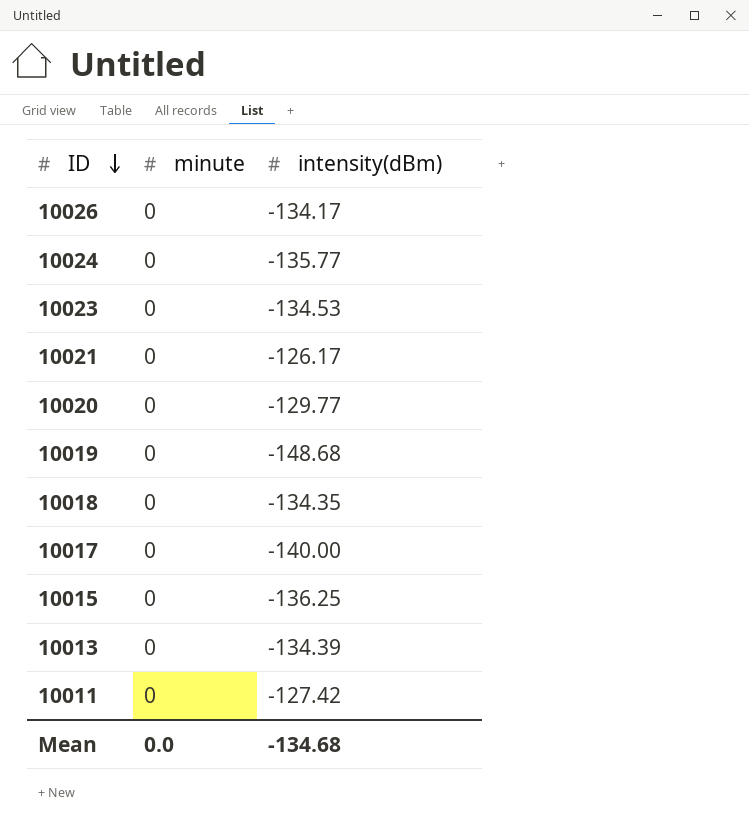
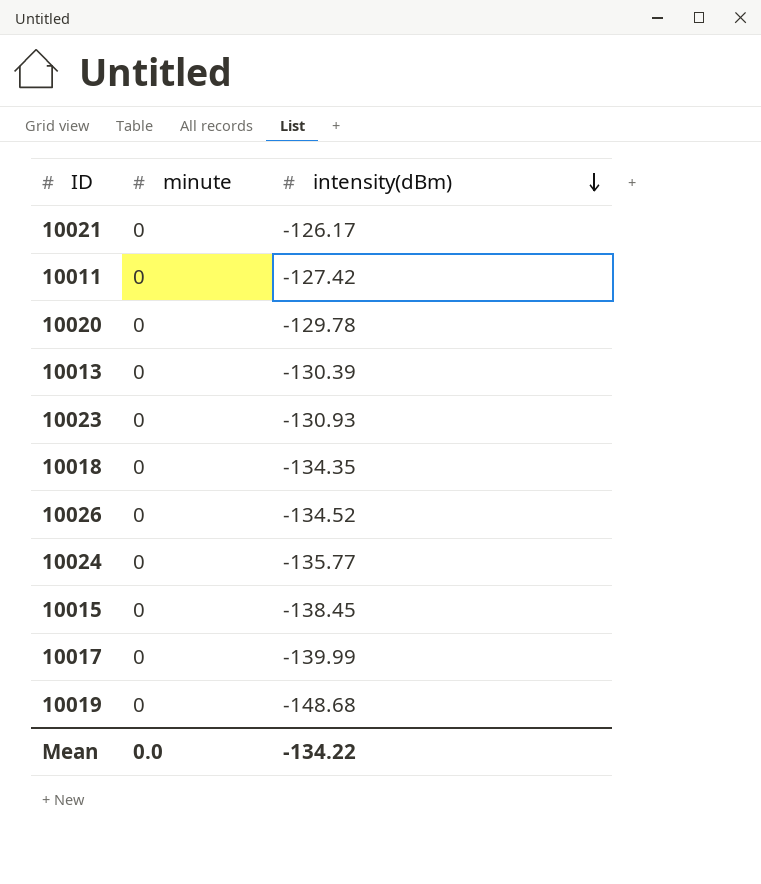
row order: ID descending -> intensity(dBm) descending
10020 | intensity(dBm): -129.77 -> -129.78
10013 | intensity(dBm): -134.39 -> -130.39
10023 | intensity(dBm): -134.53 -> -130.93
10026 | intensity(dBm): -134.17 -> -134.52
10015 | intensity(dBm): -136.25 -> -138.45
10017 | intensity(dBm): -140.00 -> -139.99
Mean | intensity(dBm): -134.68 -> -134.22

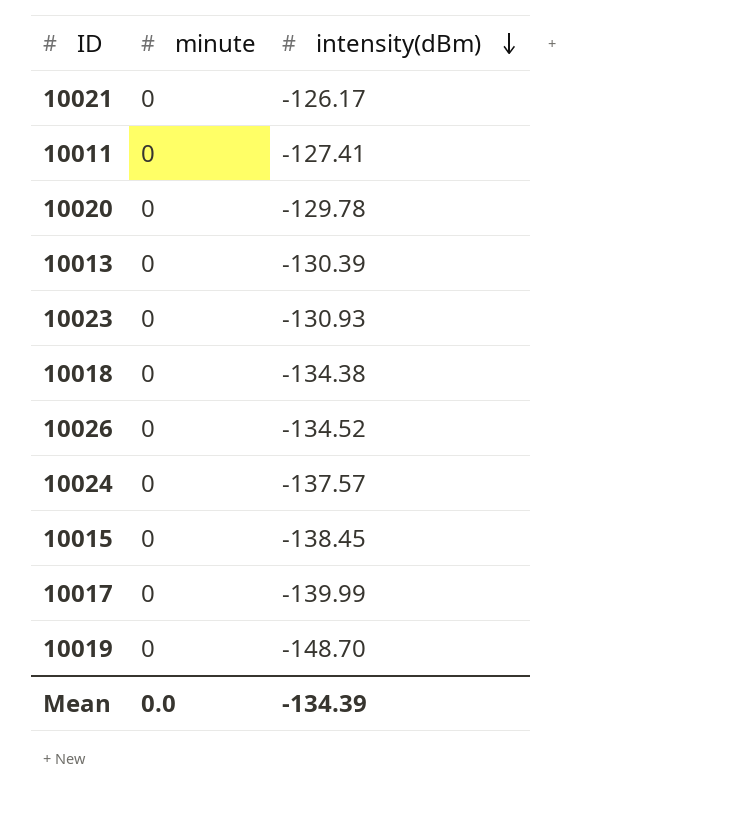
10011 | intensity(dBm): -127.42 -> -127.41
10018 | intensity(dBm): -134.35 -> -134.38
10024 | intensity(dBm): -135.77 -> -137.57
10019 | intensity(dBm): -148.68 -> -148.70
Mean | intensity(dBm): -134.22 -> -134.39

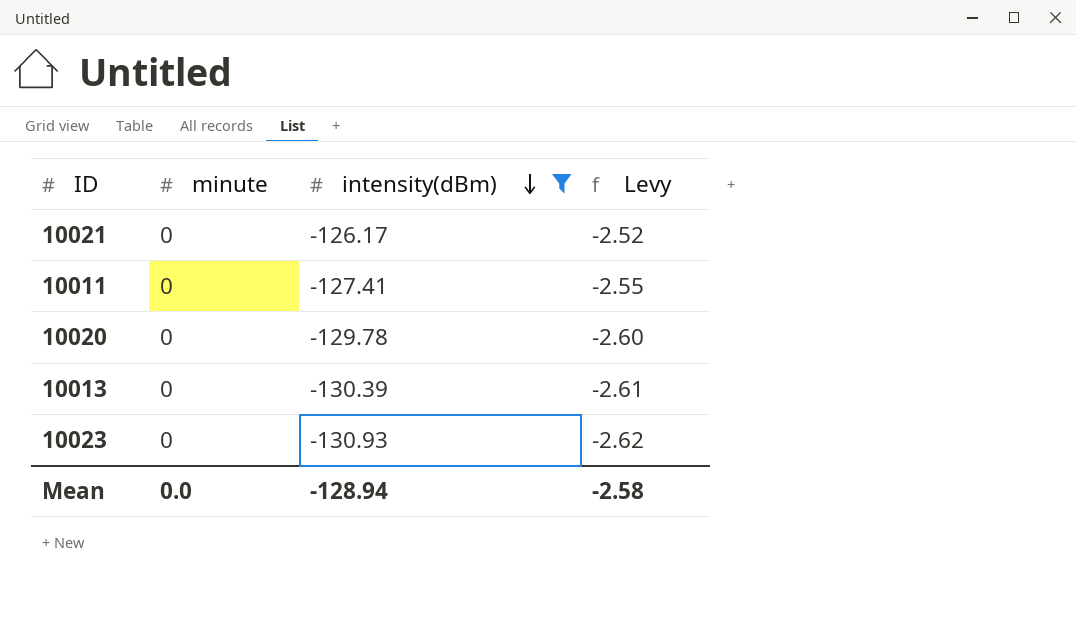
filter: none -> intensity(dBm) >= -130.93
column Levy | formula: none -> [intensity(dBm)] * 0.02
Mean | intensity(dBm): -134.39 -> -128.94

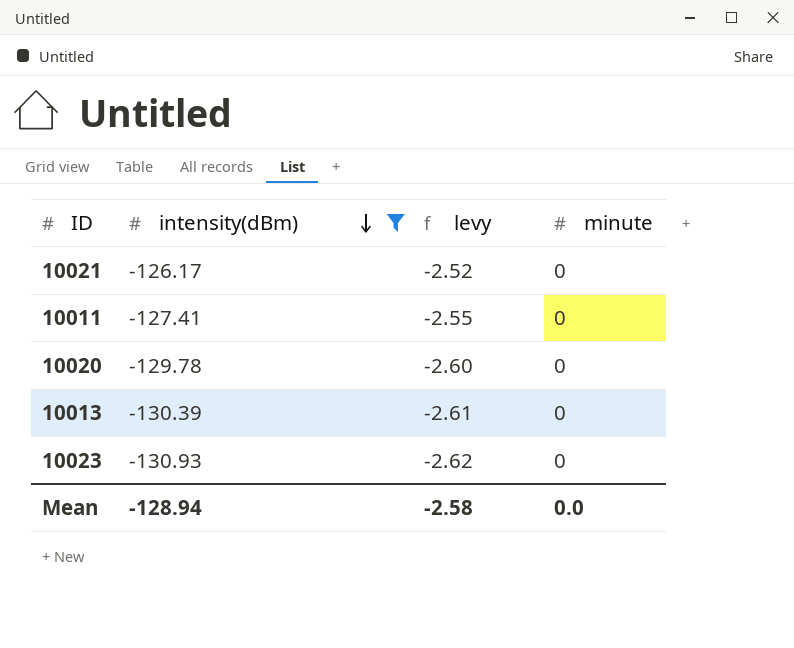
column name: Levy -> levy
column minute | position: 2 -> 4

